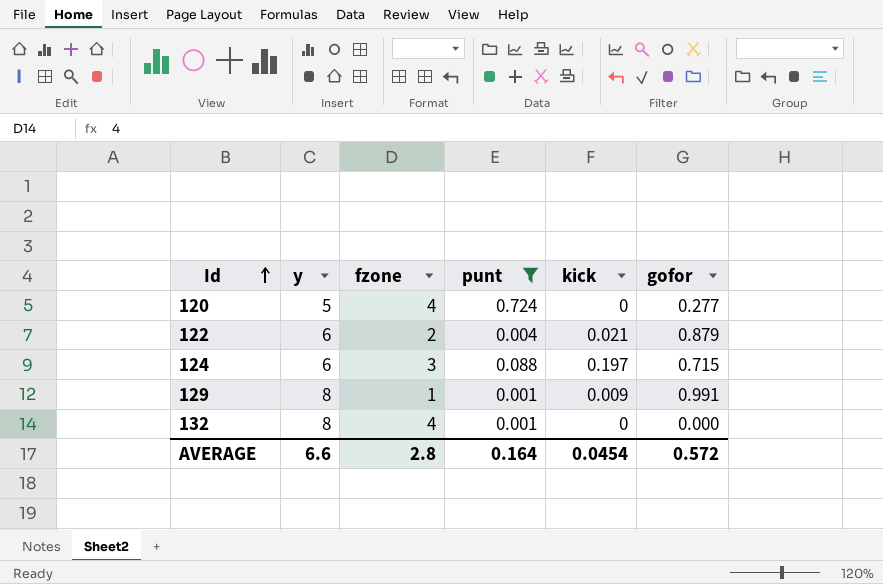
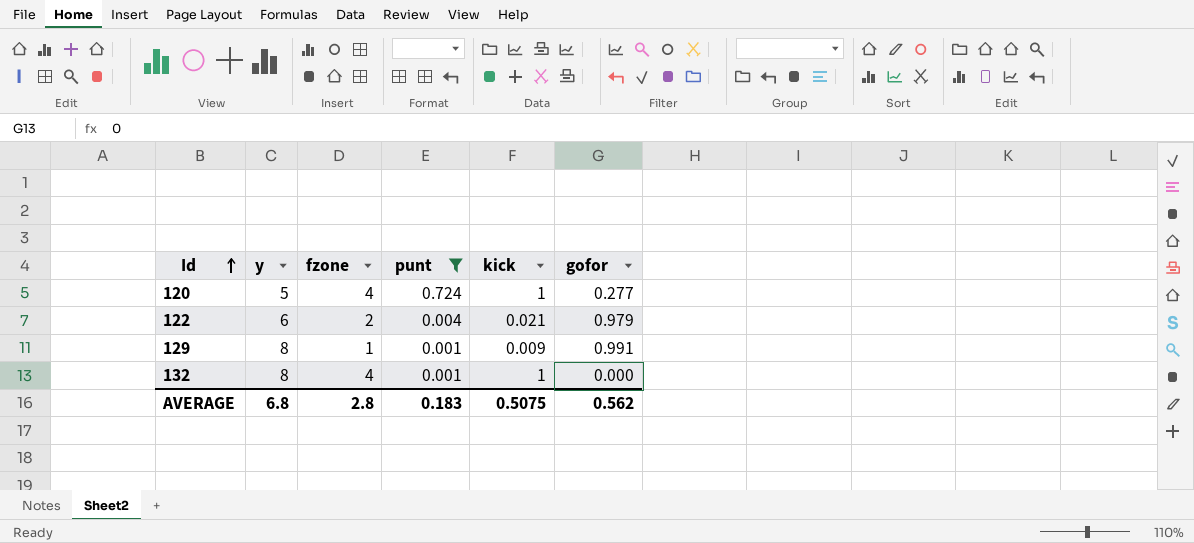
row 124: 6 | 3 | 0.088 | 0.197 | 0.715 -> none
120 | kick: 0 -> 1
122 | gofor: 0.879 -> 0.979
132 | kick: 0 -> 1
AVERAGE | y: 6.6 -> 6.8
AVERAGE | punt: 0.164 -> 0.183
AVERAGE | kick: 0.0454 -> 0.5075
AVERAGE | gofor: 0.572 -> 0.562

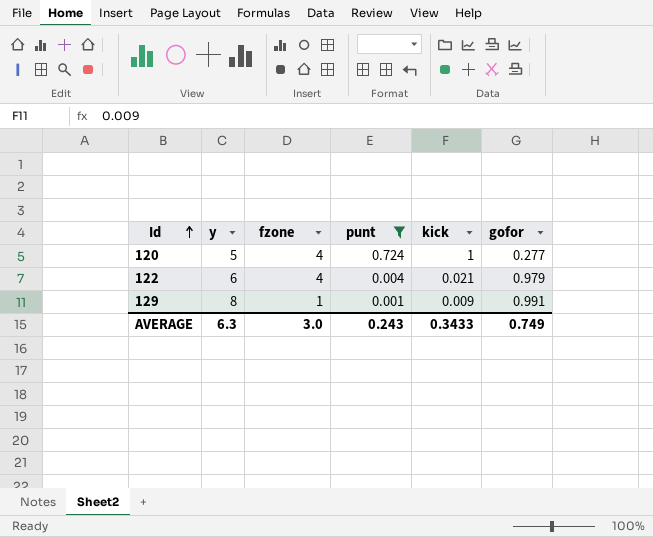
row 132: 8 | 4 | 0.001 | 1 | 0.000 -> none
122 | fzone: 2 -> 4
AVERAGE | y: 6.8 -> 6.3
AVERAGE | fzone: 2.8 -> 3.0
AVERAGE | punt: 0.183 -> 0.243
AVERAGE | kick: 0.5075 -> 0.3433
AVERAGE | gofor: 0.562 -> 0.749

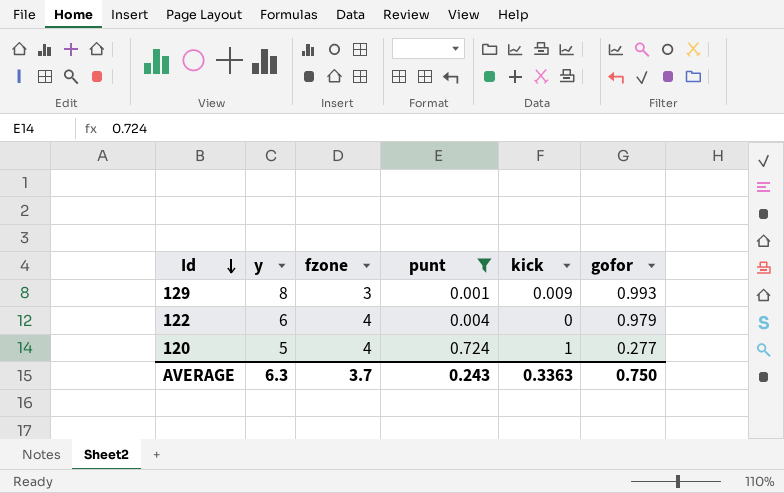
row order: Id ascending -> Id descending
129 | fzone: 1 -> 3
129 | gofor: 0.991 -> 0.993
122 | kick: 0.021 -> 0
AVERAGE | fzone: 3.0 -> 3.7
AVERAGE | kick: 0.3433 -> 0.3363
AVERAGE | gofor: 0.749 -> 0.750

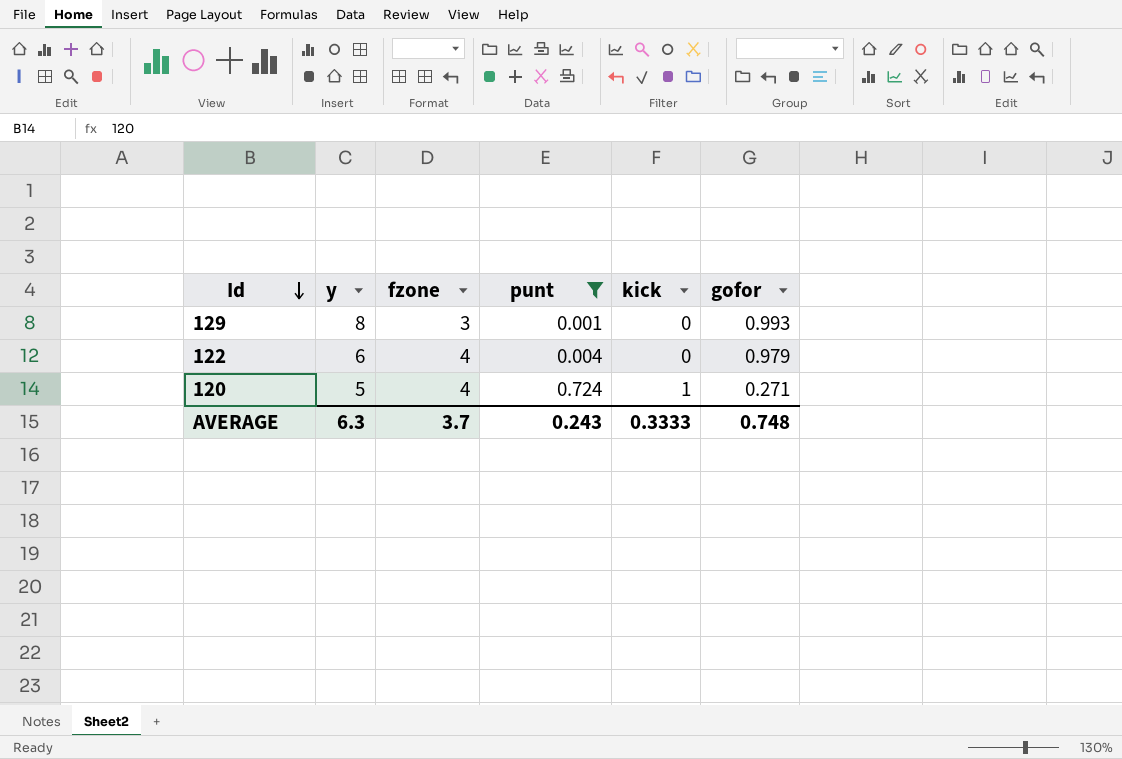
129 | kick: 0.009 -> 0
120 | gofor: 0.277 -> 0.271
AVERAGE | kick: 0.3363 -> 0.3333
AVERAGE | gofor: 0.750 -> 0.748

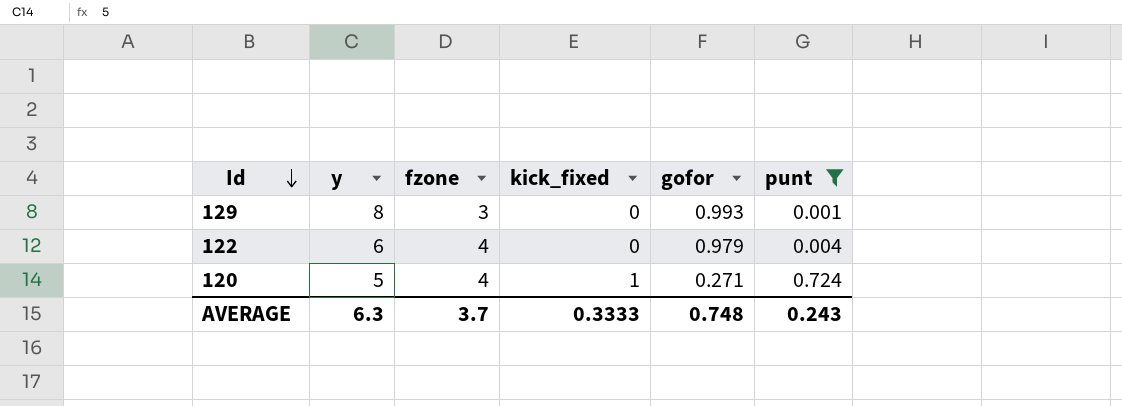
column name: kick -> kick_fixed
column punt | position: 4 -> 6

